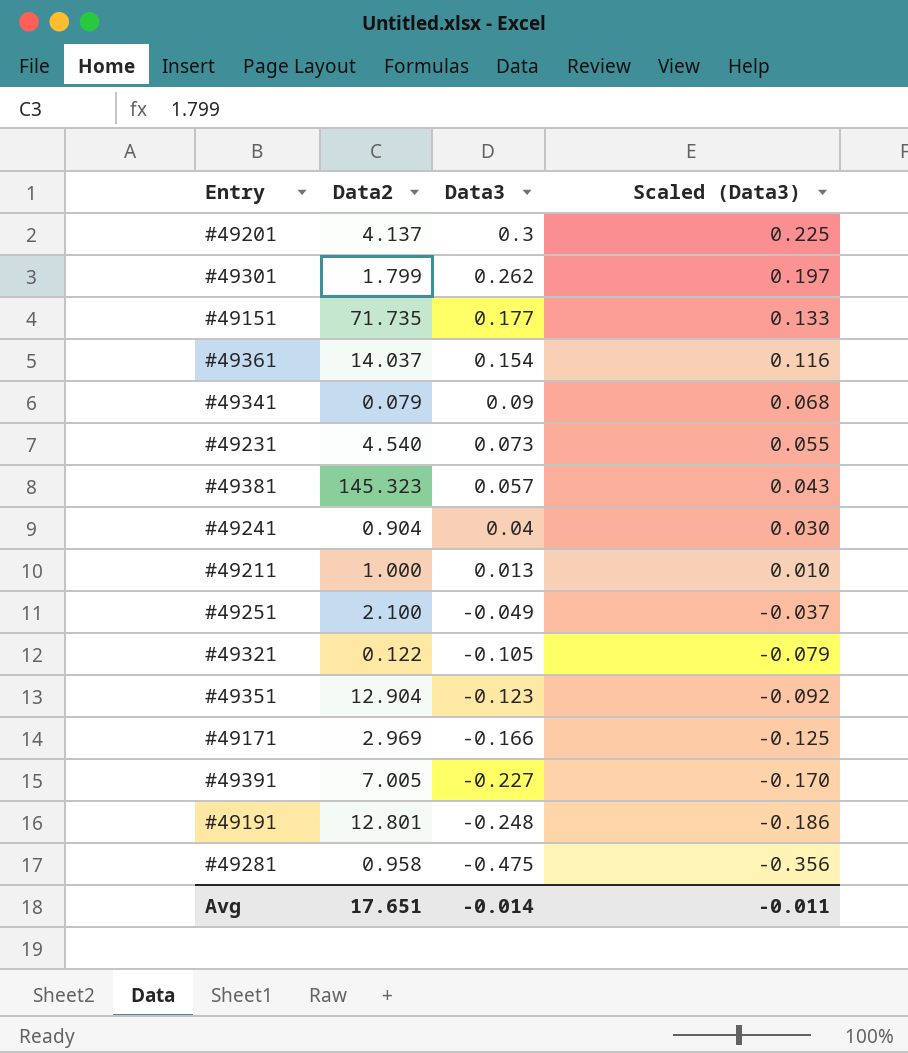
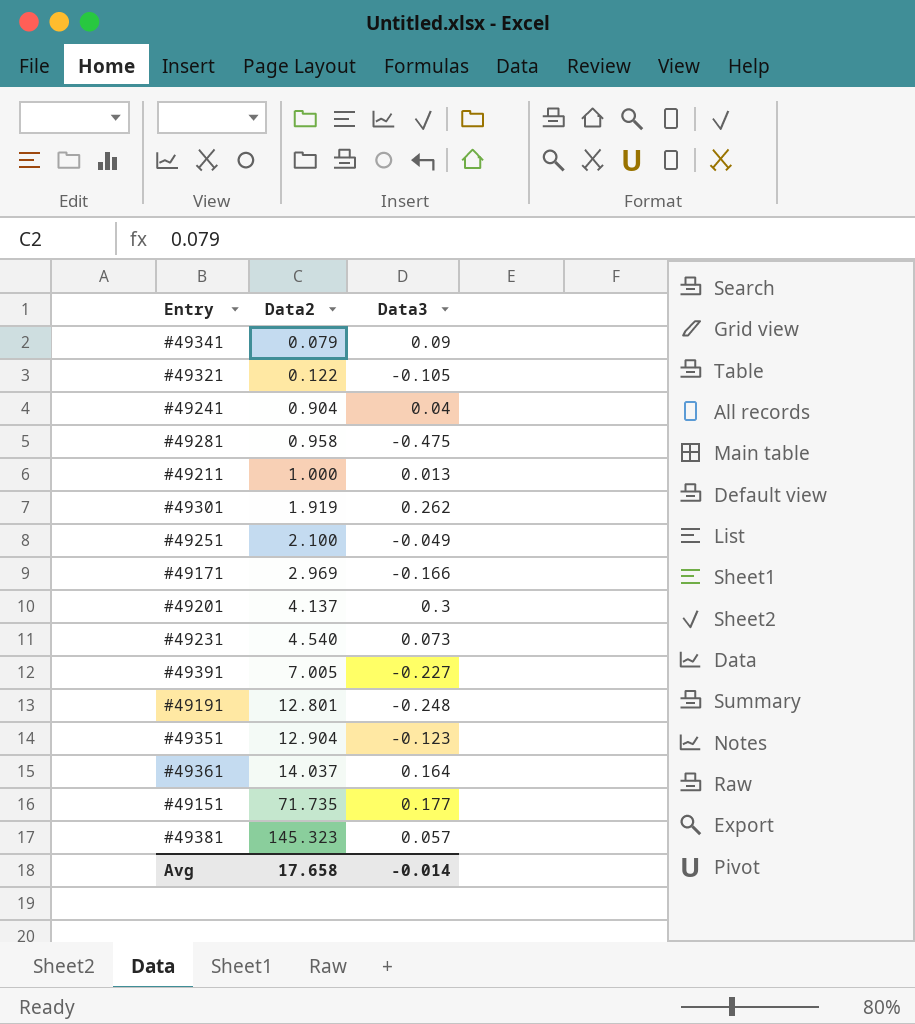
row order: Data3 descending -> Data2 ascending
column Scaled (Data3) | formula: [Data3] * 0.75 -> none
#49301 | Data2: 1.799 -> 1.919
#49361 | Data3: 0.154 -> 0.164
Avg | Data2: 17.651 -> 17.658

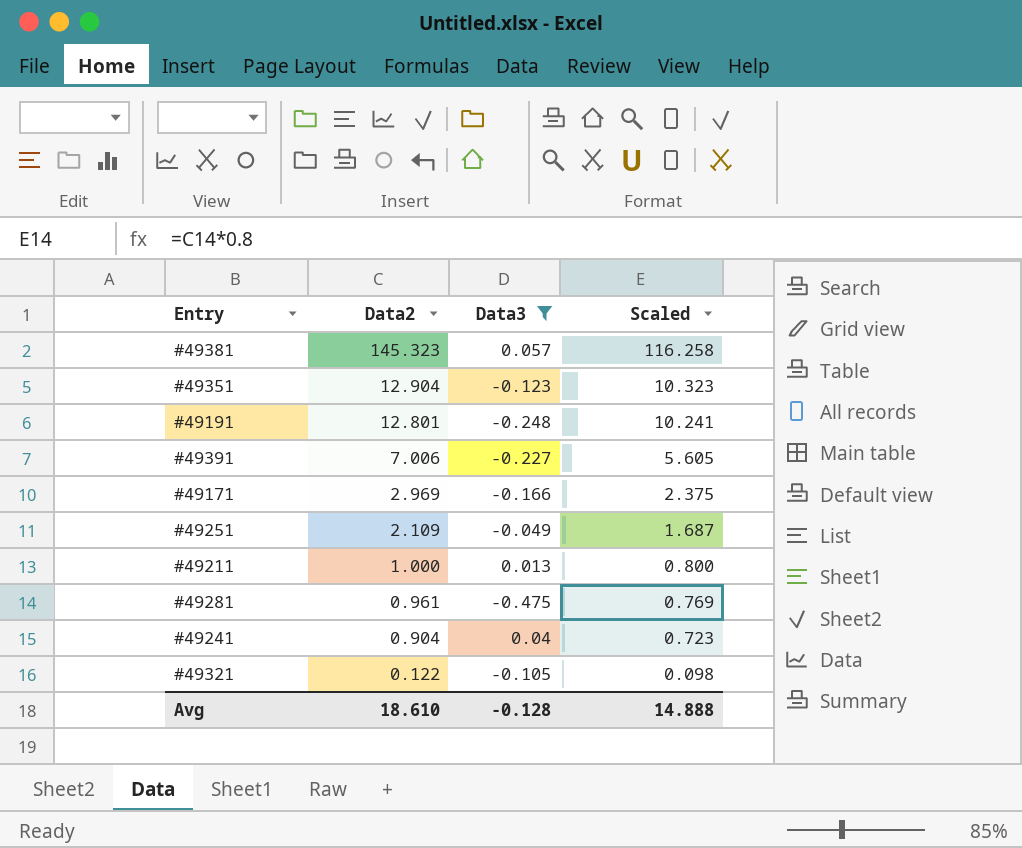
filter: none -> Data3 <= 0.057
row order: Data2 ascending -> Data2 descending
column Scaled | formula: none -> [Data2] * 0.8
#49391 | Data2: 7.005 -> 7.006
#49251 | Data2: 2.100 -> 2.109
#49281 | Data2: 0.958 -> 0.961
Avg | Data2: 17.658 -> 18.610
Avg | Data3: -0.014 -> -0.128

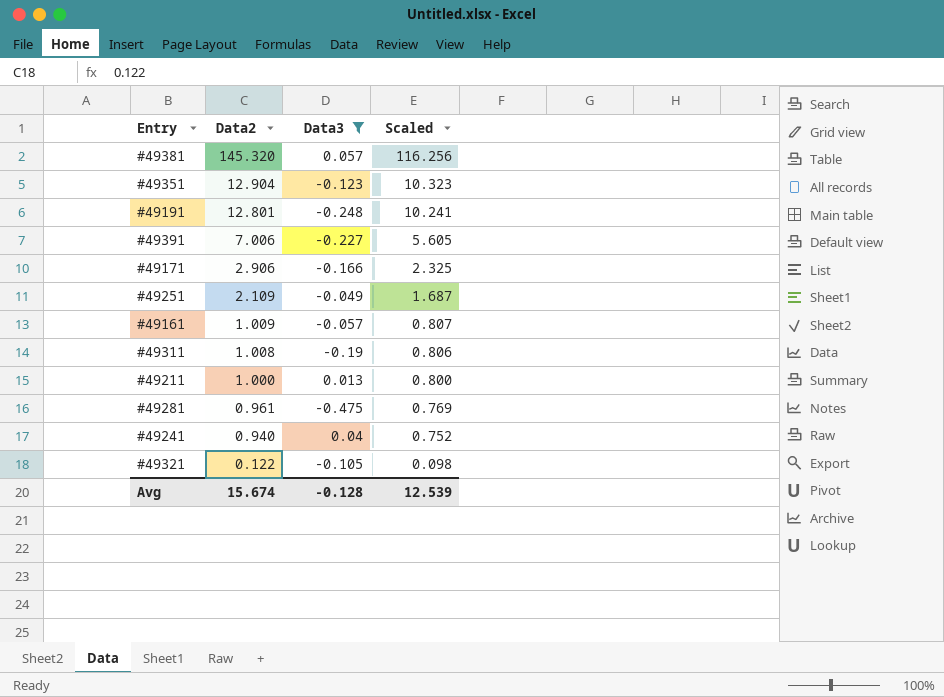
#49381 | Data2: 145.323 -> 145.320
#49381 | Scaled: 116.258 -> 116.256
#49171 | Data2: 2.969 -> 2.906
#49171 | Scaled: 2.375 -> 2.325
row #49161: none -> 1.009 | -0.057 | 0.807
row #49311: none -> 1.008 | -0.19 | 0.806
#49241 | Data2: 0.904 -> 0.940
#49241 | Scaled: 0.723 -> 0.752
Avg | Data2: 18.610 -> 15.674
Avg | Scaled: 14.888 -> 12.539

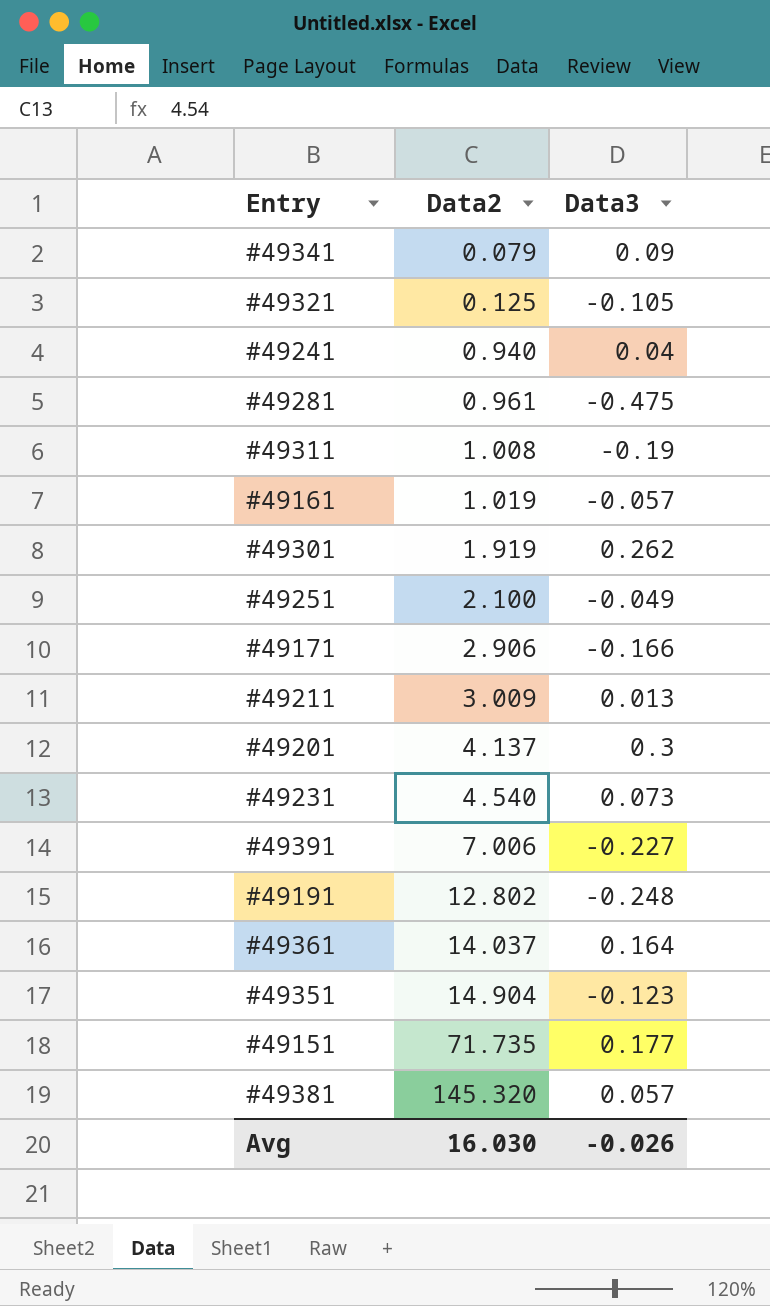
filter: Data3 <= 0.057 -> none
row order: Data2 descending -> Data2 ascending
column Scaled | formula: [Data2] * 0.8 -> none
#49321 | Data2: 0.122 -> 0.125
#49161 | Data2: 1.009 -> 1.019
#49251 | Data2: 2.109 -> 2.100
#49211 | Data2: 1.000 -> 3.009
#49191 | Data2: 12.801 -> 12.802
#49351 | Data2: 12.904 -> 14.904
Avg | Data2: 15.674 -> 16.030
Avg | Data3: -0.128 -> -0.026

